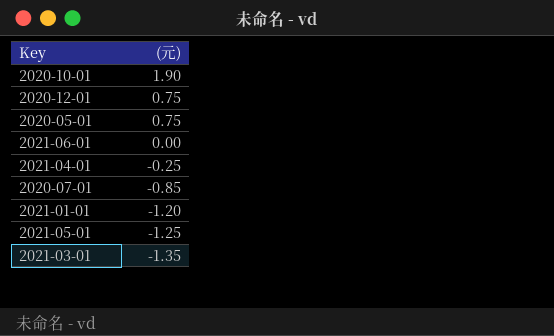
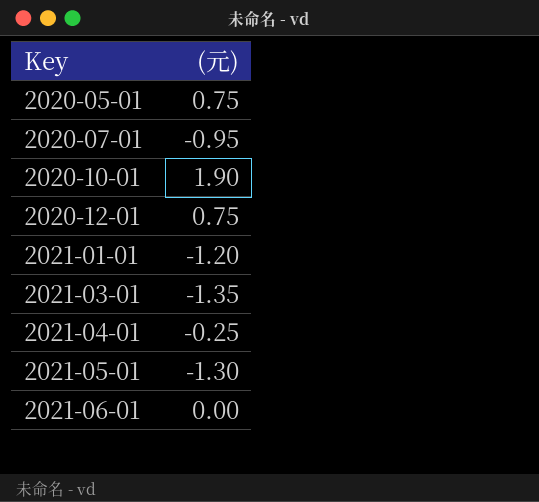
row order: (元) descending -> Key ascending
2020-07-01 | (元): -0.85 -> -0.95
2021-05-01 | (元): -1.25 -> -1.30

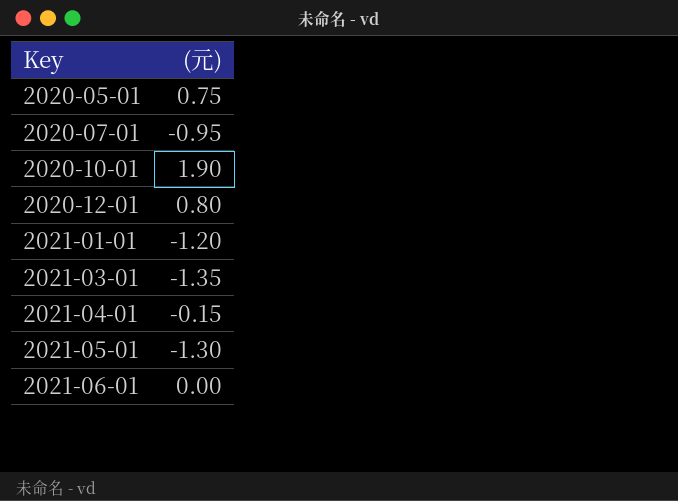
2020-12-01 | (元): 0.75 -> 0.80
2021-04-01 | (元): -0.25 -> -0.15

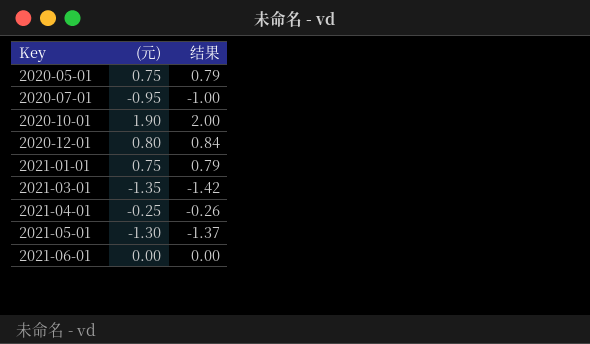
column 结果 | formula: none -> [(元)] * 1.05
2021-01-01 | (元): -1.20 -> 0.75
2021-04-01 | (元): -0.15 -> -0.25

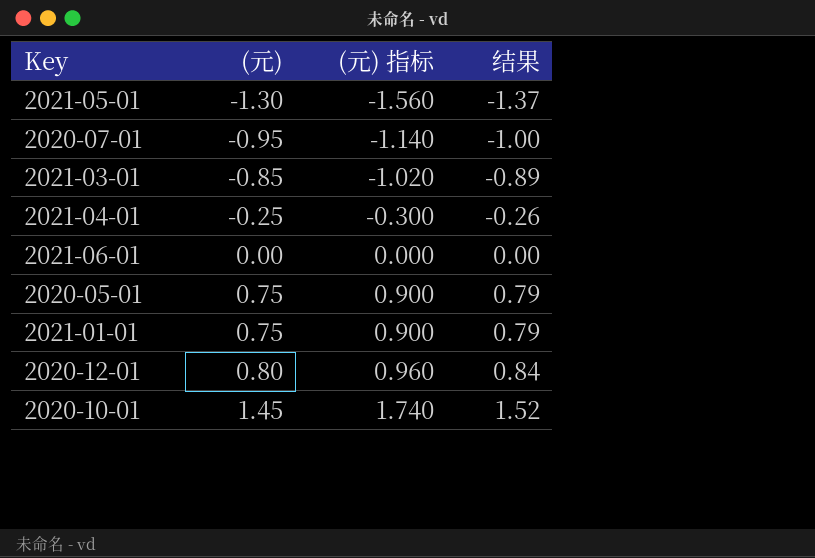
row order: Key ascending -> (元) ascending
column (元) 指标 | formula: none -> [(元)] * 1.2
2021-03-01 | (元): -1.35 -> -0.85
2021-03-01 | 结果: -1.42 -> -0.89
2020-10-01 | (元): 1.90 -> 1.45
2020-10-01 | 结果: 2.00 -> 1.52

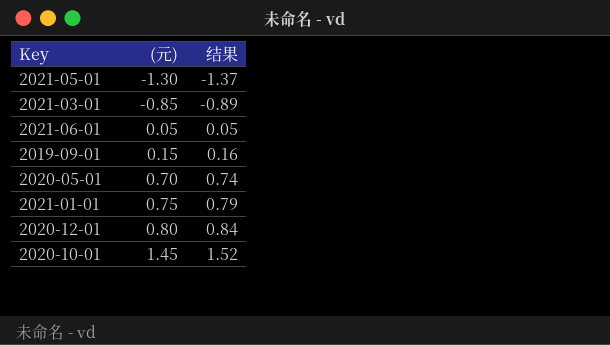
column (元) 指标 | formula: [(元)] * 1.2 -> none
row 2020-07-01: -0.95 | -1.140 | -1.00 -> none
row 2021-04-01: -0.25 | -0.300 | -0.26 -> none
2021-06-01 | (元): 0.00 -> 0.05
2021-06-01 | 结果: 0.00 -> 0.05
row 2019-09-01: none -> 0.15 | 0.16
2020-05-01 | (元): 0.75 -> 0.70
2020-05-01 | 结果: 0.79 -> 0.74

